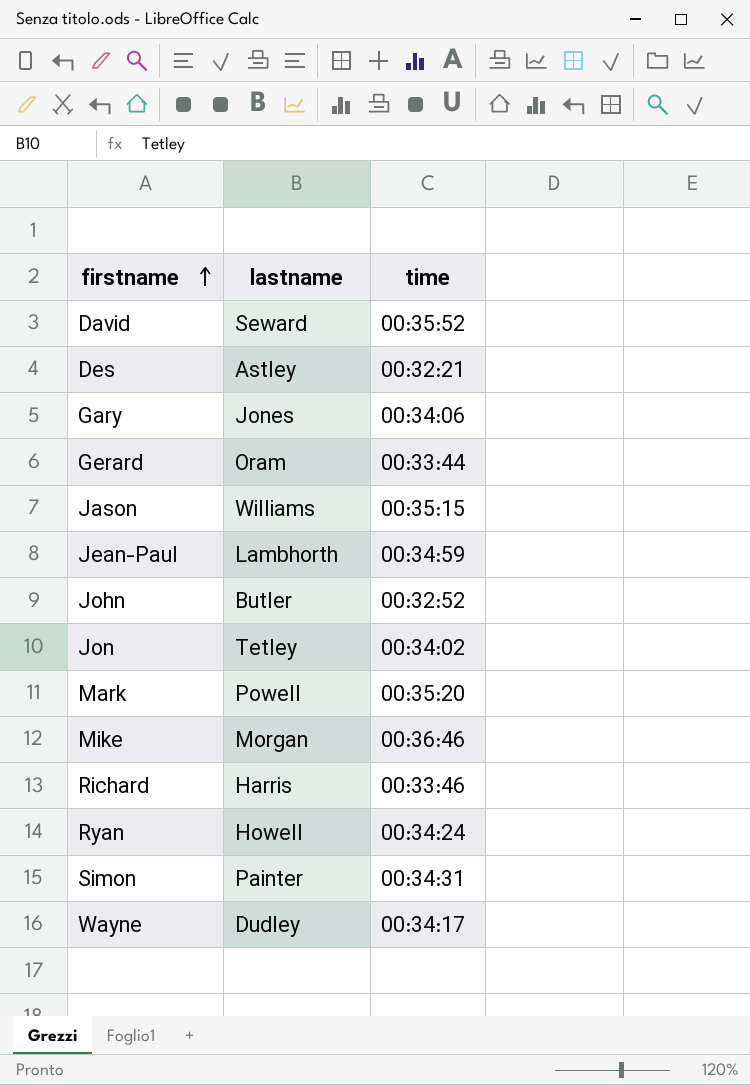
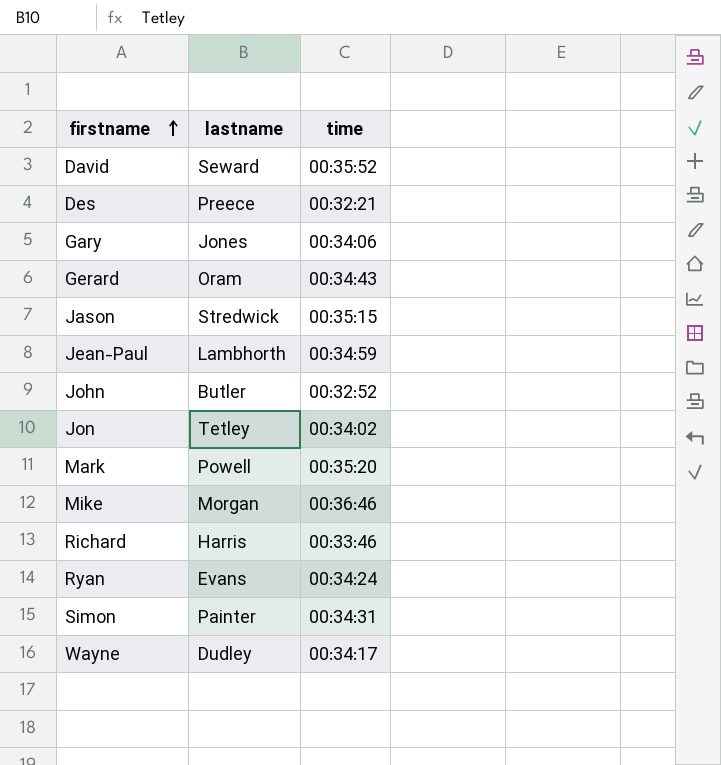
Des | lastname: Astley -> Preece
Gerard | time: 00:33:44 -> 00:34:43
Jason | lastname: Williams -> Stredwick
Ryan | lastname: Howell -> Evans

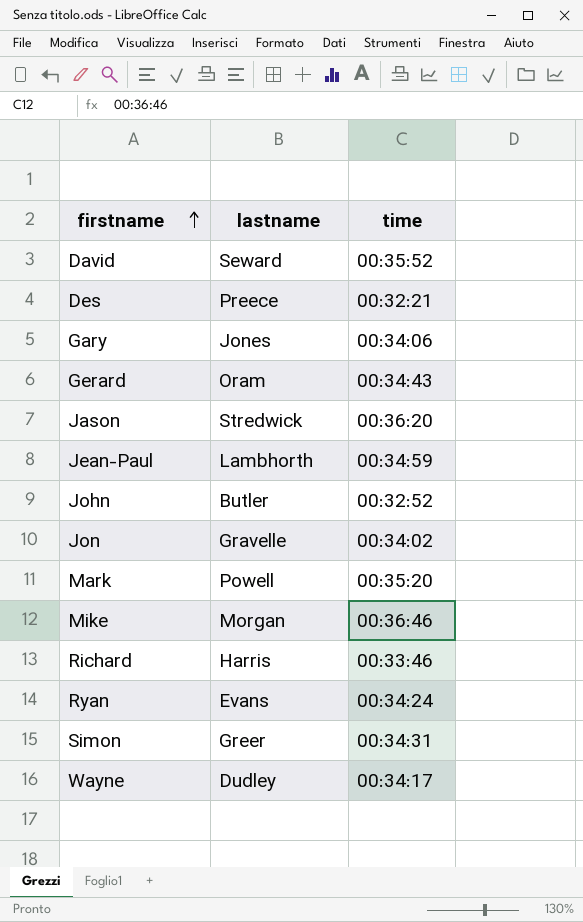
Jason | time: 00:35:15 -> 00:36:20
Jon | lastname: Tetley -> Gravelle
Simon | lastname: Painter -> Greer

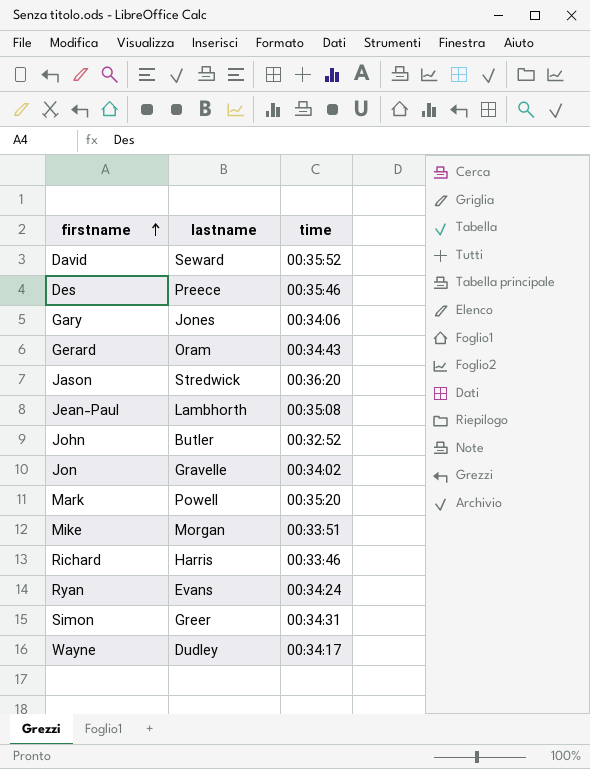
Des | time: 00:32:21 -> 00:35:46
Jean-Paul | time: 00:34:59 -> 00:35:08
Mike | time: 00:36:46 -> 00:33:51

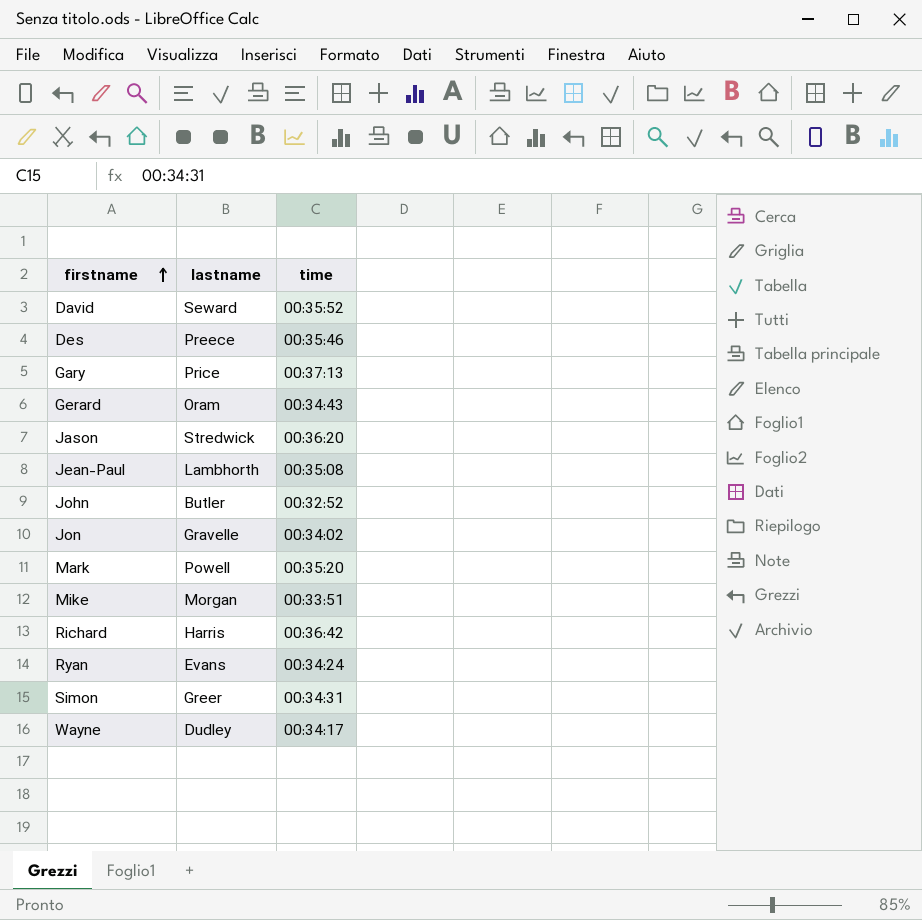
Gary | lastname: Jones -> Price
Gary | time: 00:34:06 -> 00:37:13
Richard | time: 00:33:46 -> 00:36:42

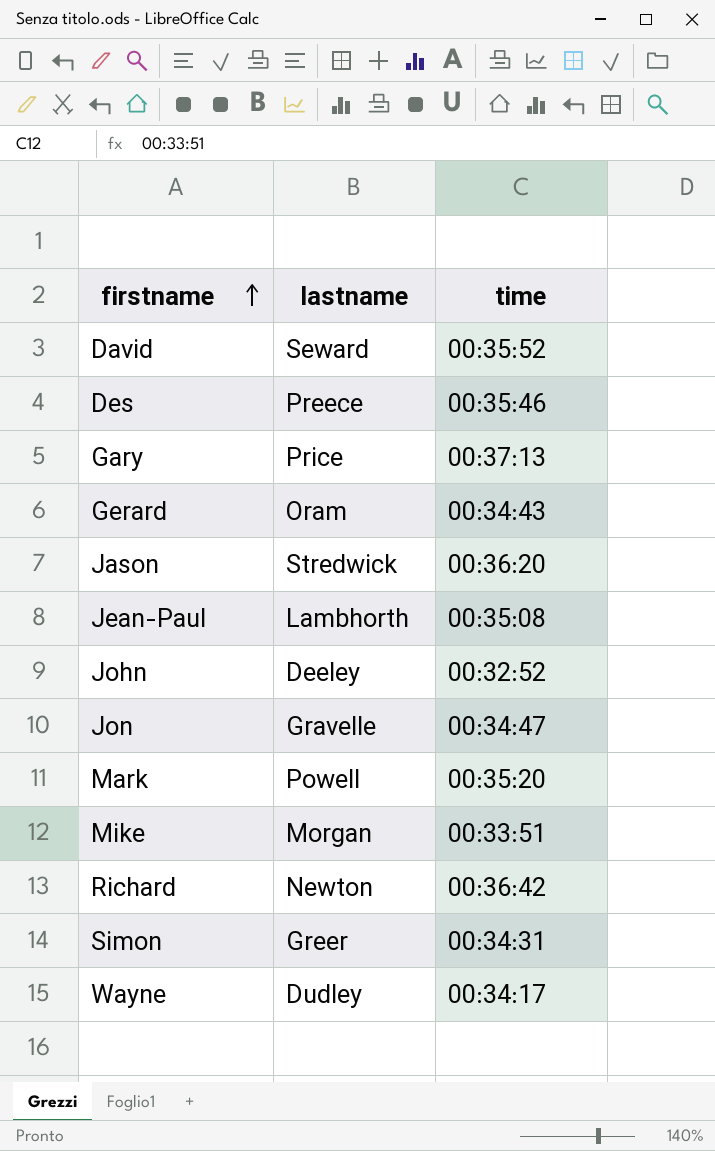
row Ryan: Evans | 00:34:24 -> none
John | lastname: Butler -> Deeley
Jon | time: 00:34:02 -> 00:34:47
Richard | lastname: Harris -> Newton

